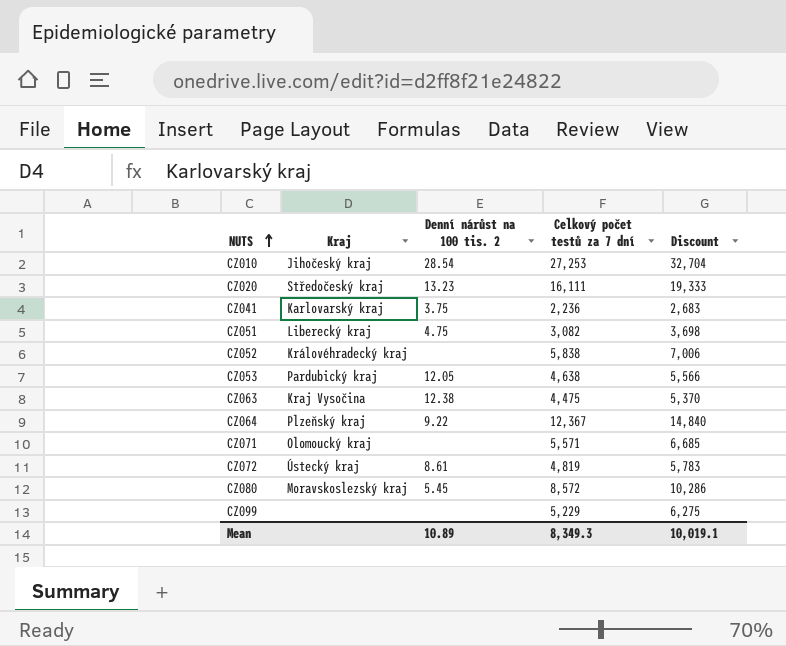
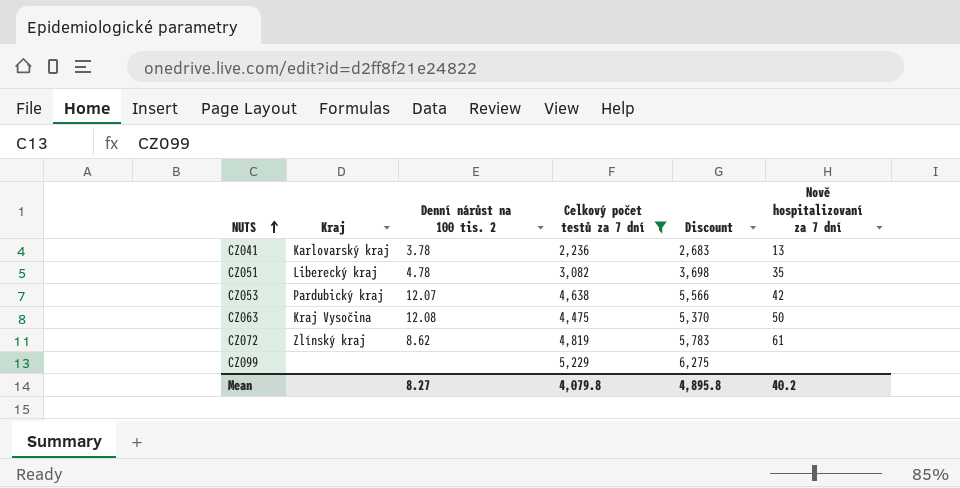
filter: none -> Celkový počet testů za 7 dní <= 5,229
column Nově hospitalizovaní za 7 dní | position: none -> 6
CZ041 | Denní nárůst na 100 tis. 2: 3.75 -> 3.78
CZ051 | Denní nárůst na 100 tis. 2: 4.75 -> 4.78
CZ053 | Denní nárůst na 100 tis. 2: 12.05 -> 12.07
CZ063 | Denní nárůst na 100 tis. 2: 12.38 -> 12.08
CZ072 | Kraj: Ústecký kraj -> Zlínský kraj
CZ072 | Denní nárůst na 100 tis. 2: 8.61 -> 8.62
Mean | Denní nárůst na 100 tis. 2: 10.89 -> 8.27
Mean | Celkový počet testů za 7 dní: 8,349.3 -> 4,079.8
Mean | Discount: 10,019.1 -> 4,895.8

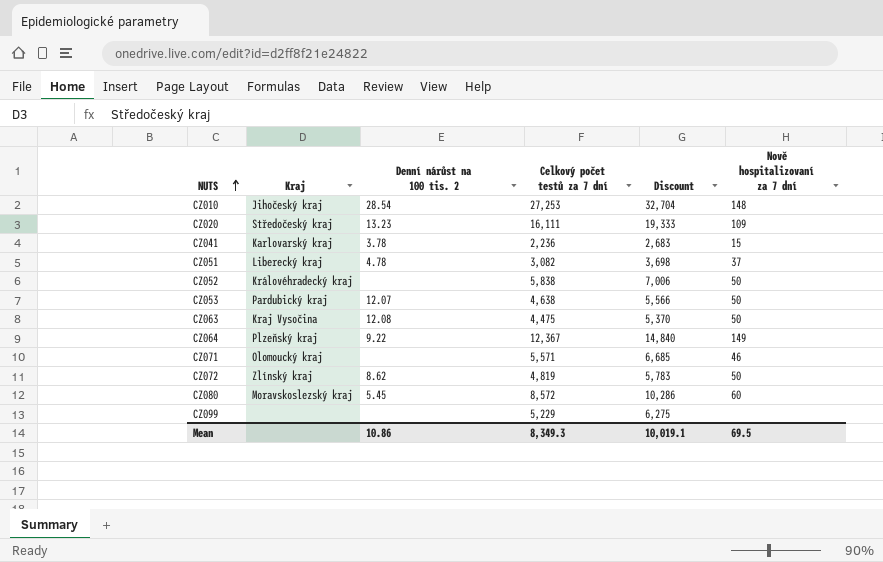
filter: Celkový počet testů za 7 dní <= 5,229 -> none
CZ041 | Nově hospitalizovaní za 7 dní: 13 -> 15
CZ051 | Nově hospitalizovaní za 7 dní: 35 -> 37
CZ053 | Nově hospitalizovaní za 7 dní: 42 -> 50
CZ072 | Nově hospitalizovaní za 7 dní: 61 -> 50
Mean | Denní nárůst na 100 tis. 2: 8.27 -> 10.86
Mean | Celkový počet testů za 7 dní: 4,079.8 -> 8,349.3
Mean | Discount: 4,895.8 -> 10,019.1
Mean | Nově hospitalizovaní za 7 dní: 40.2 -> 69.5

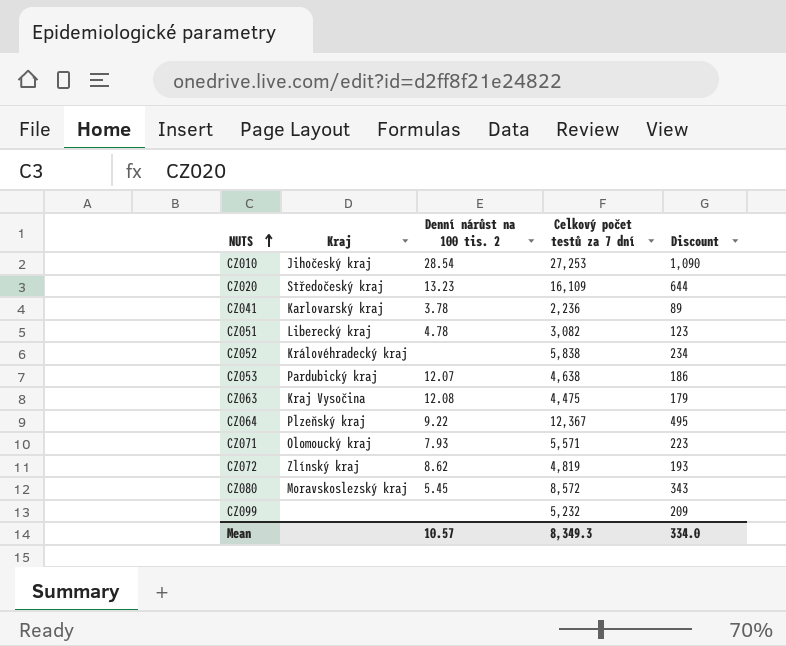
column Nově hospitalizovaní za 7 dní | position: 6 -> none
column Discount | formula: [Celkový počet testů za 7 dní] * 1.2 -> [Celkový počet testů za 7 dní] * 0.04
CZ020 | Celkový počet testů za 7 dní: 16,111 -> 16,109
CZ071 | Denní nárůst na 100 tis. 2: none -> 7.93
CZ099 | Celkový počet testů za 7 dní: 5,229 -> 5,232
Mean | Denní nárůst na 100 tis. 2: 10.86 -> 10.57
Mean | Discount: 10,019.1 -> 334.0

